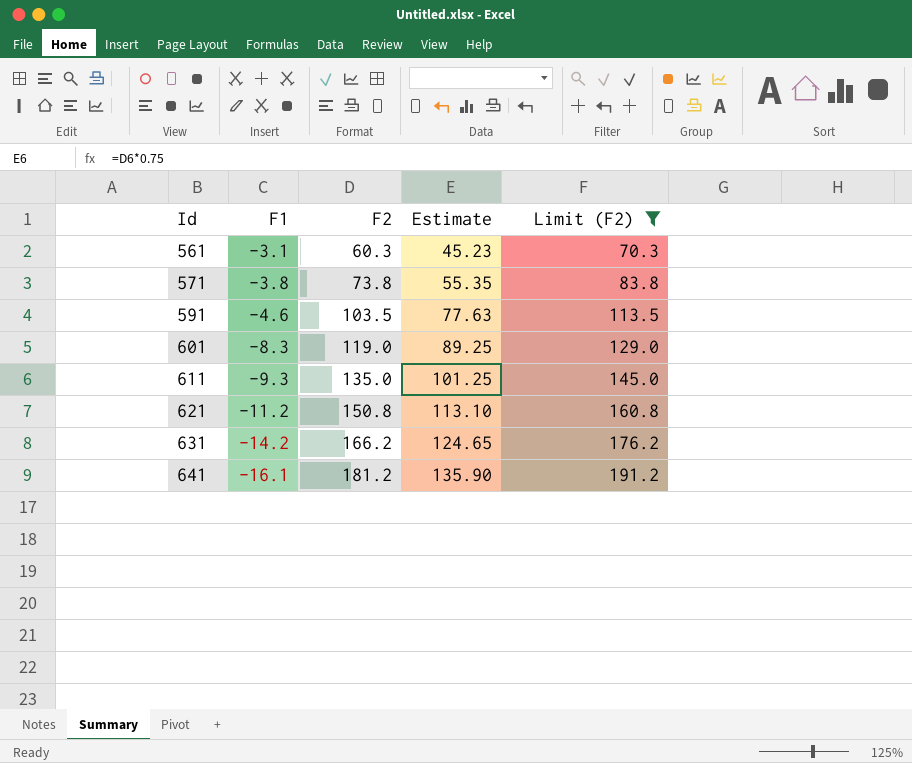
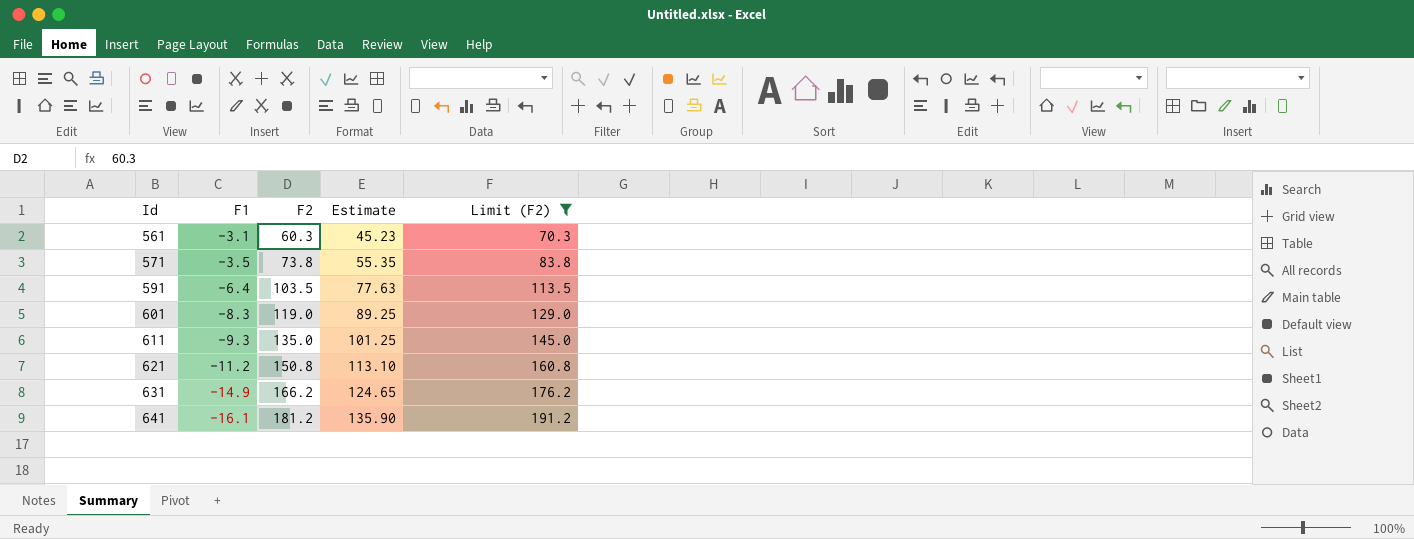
571 | F1: -3.8 -> -3.5
591 | F1: -4.6 -> -6.4
631 | F1: -14.2 -> -14.9

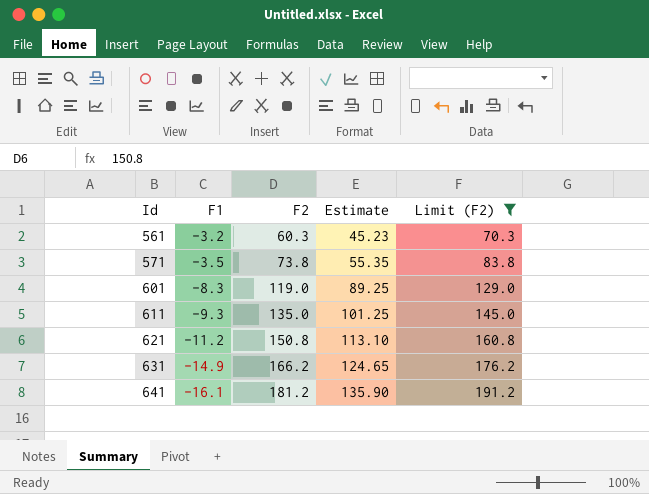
row 591: -6.4 | 103.5 | 77.63 | 113.5 -> none
561 | F1: -3.1 -> -3.2

